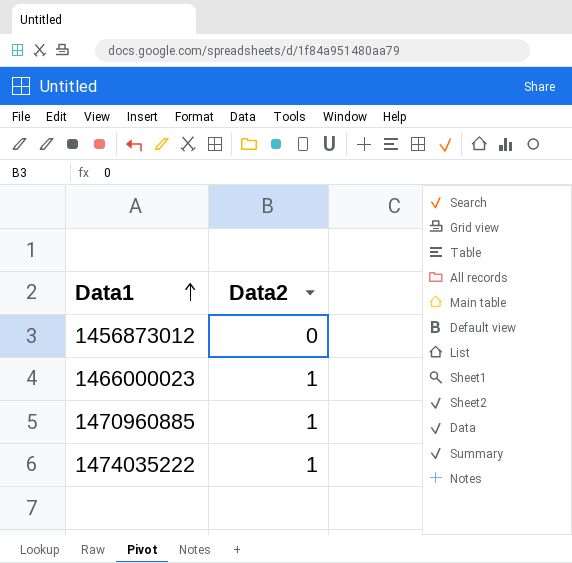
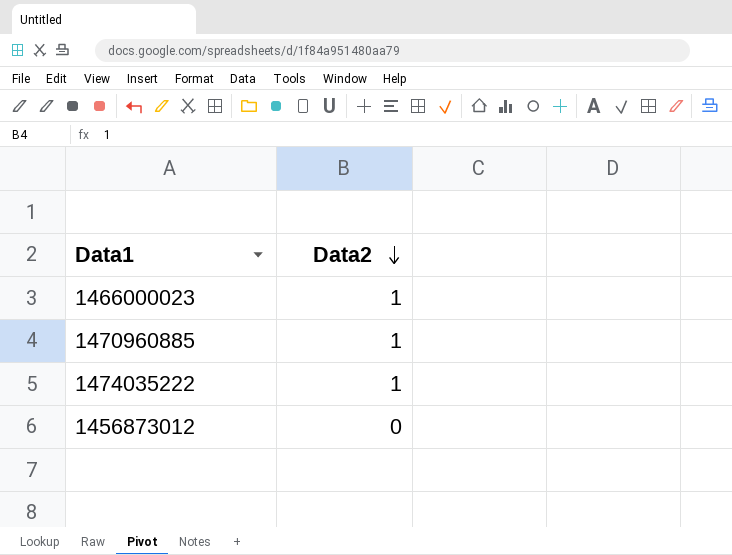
row order: Data1 ascending -> Data2 descending

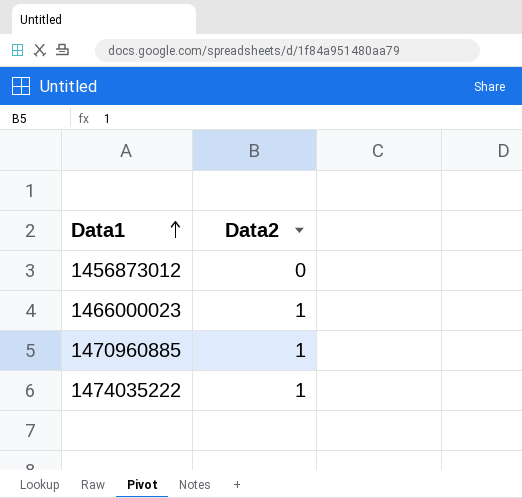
row order: Data2 descending -> Data1 ascending

